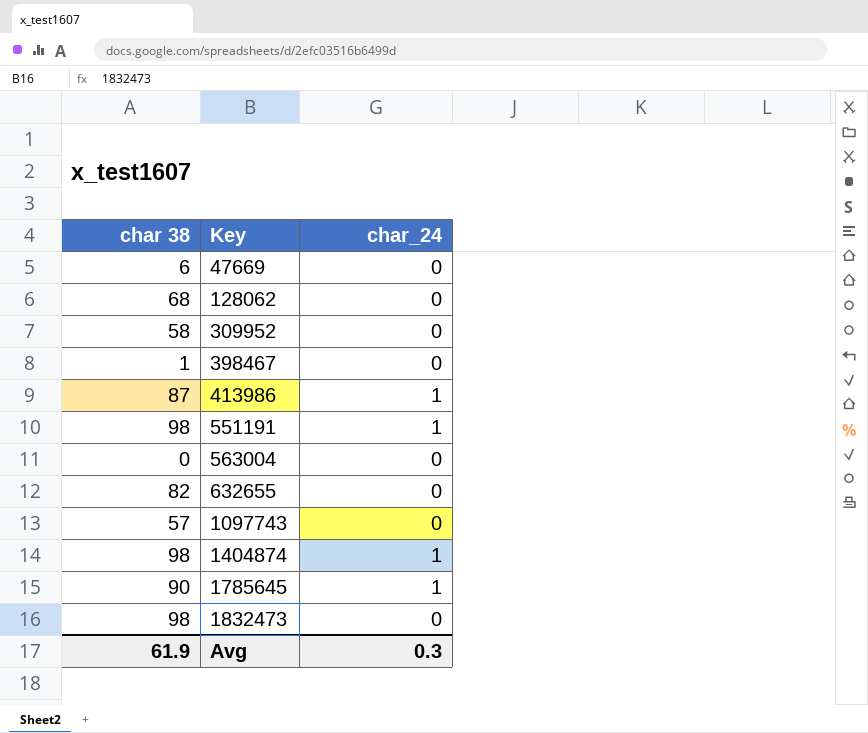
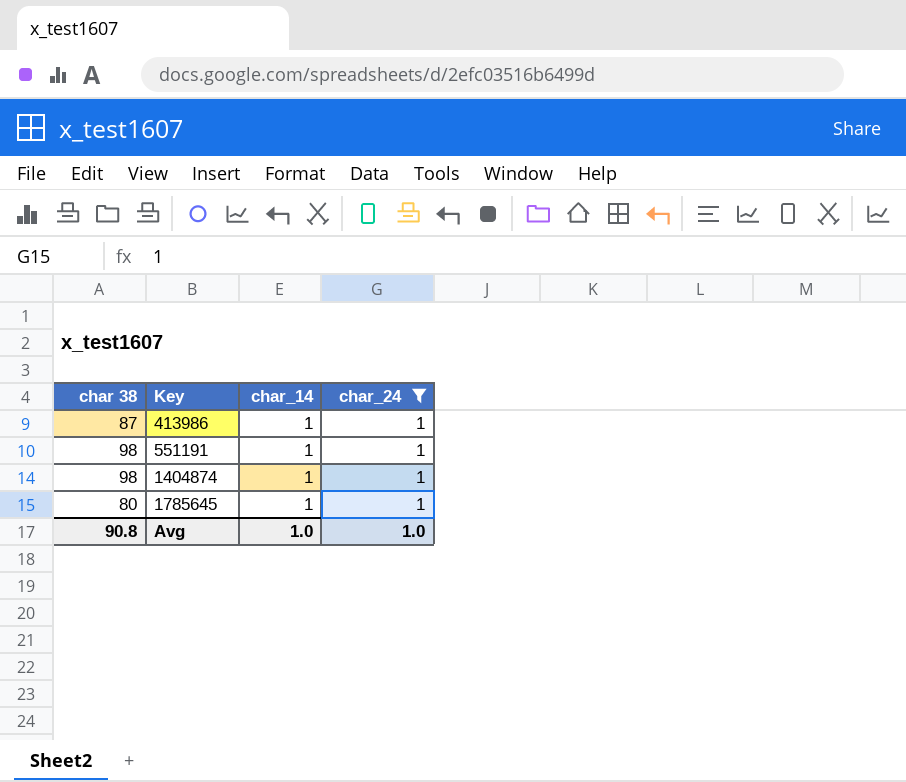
filter: none -> char_24 = 1
column char_14 | position: none -> 3
1785645 | char 38: 90 -> 80
Avg | char 38: 61.9 -> 90.8
Avg | char_24: 0.3 -> 1.0

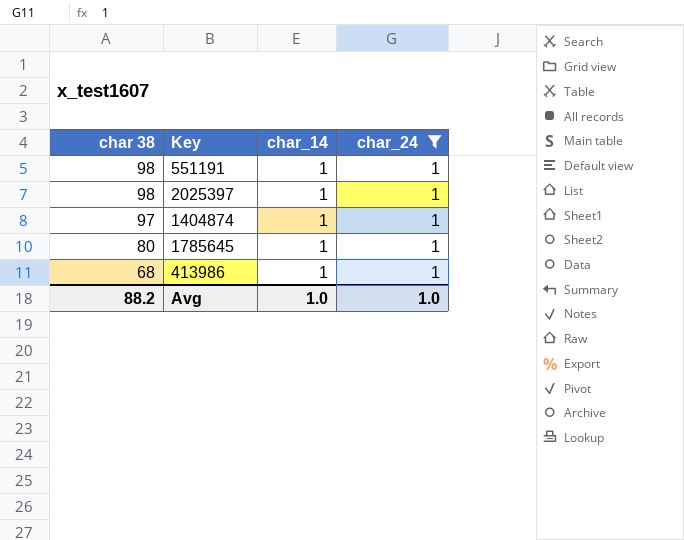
row order: Key ascending -> char 38 descending
row 2025397: none -> 98 | 1 | 1
1404874 | char 38: 98 -> 97
413986 | char 38: 87 -> 68
Avg | char 38: 90.8 -> 88.2

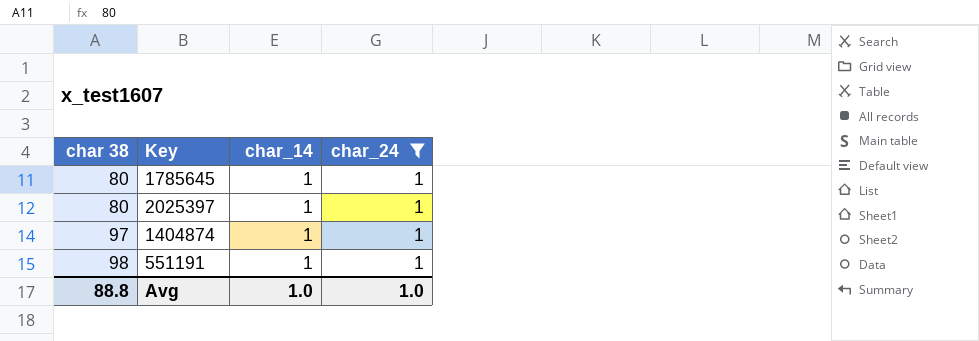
row order: char 38 descending -> char 38 ascending
row 413986: 68 | 1 | 1 -> none
2025397 | char 38: 98 -> 80
Avg | char 38: 88.2 -> 88.8

